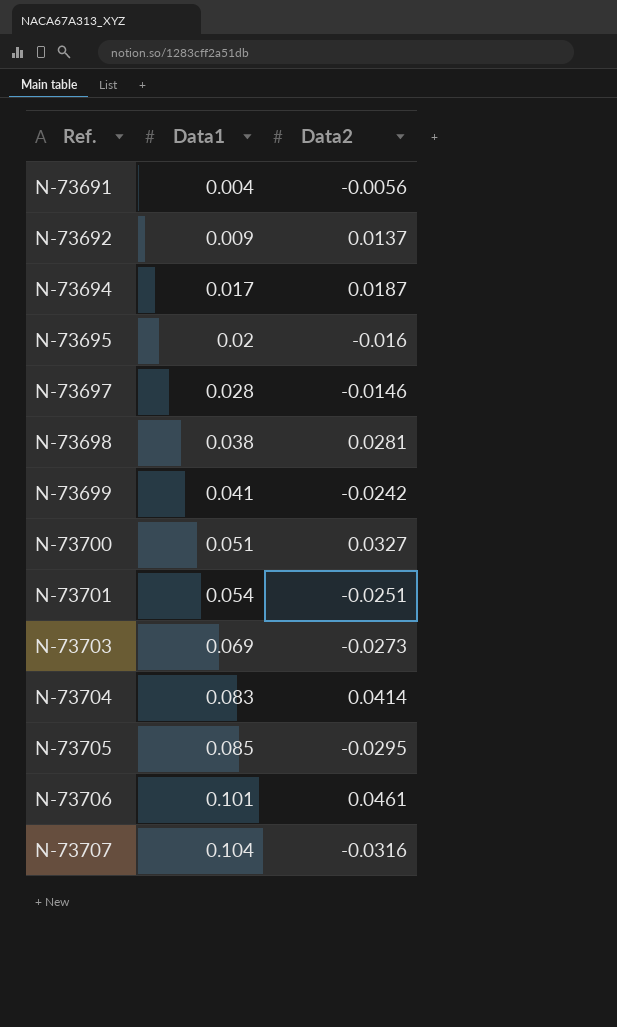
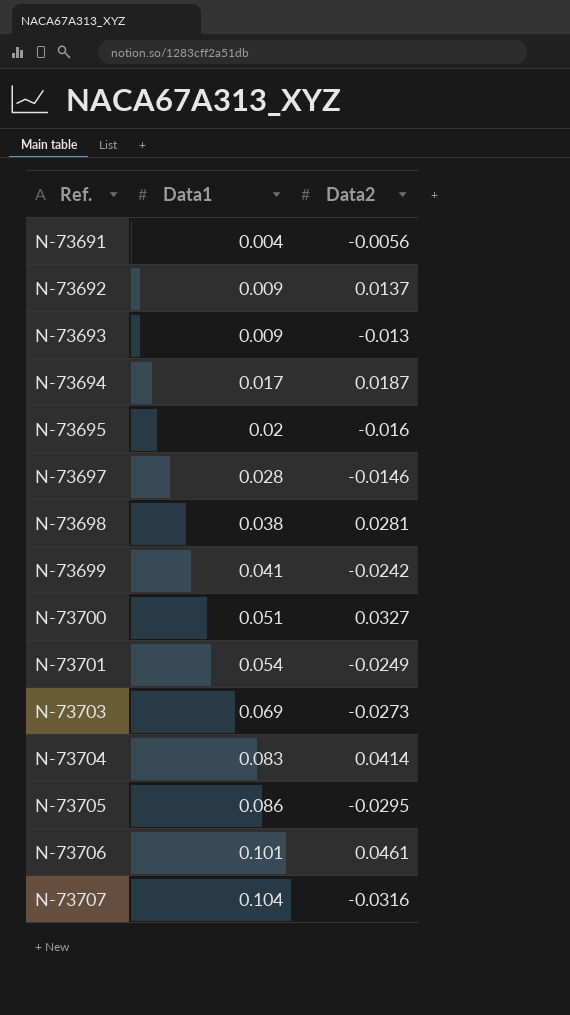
row N-73693: none -> 0.009 | -0.013
N-73701 | Data2: -0.0251 -> -0.0249
N-73705 | Data1: 0.085 -> 0.086

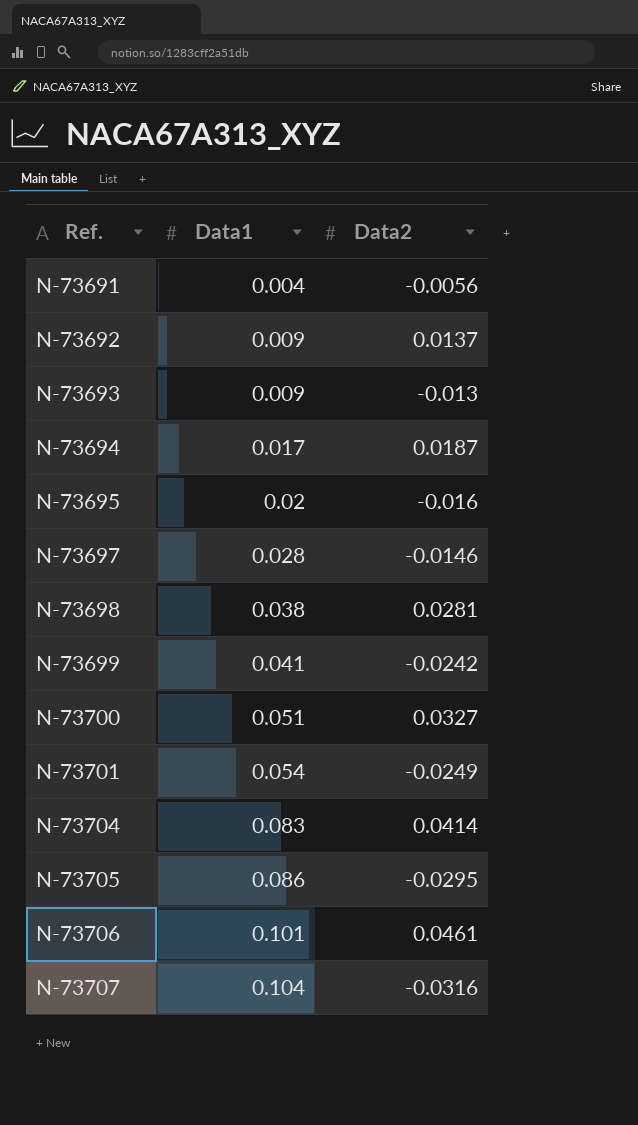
row N-73703: 0.069 | -0.0273 -> none

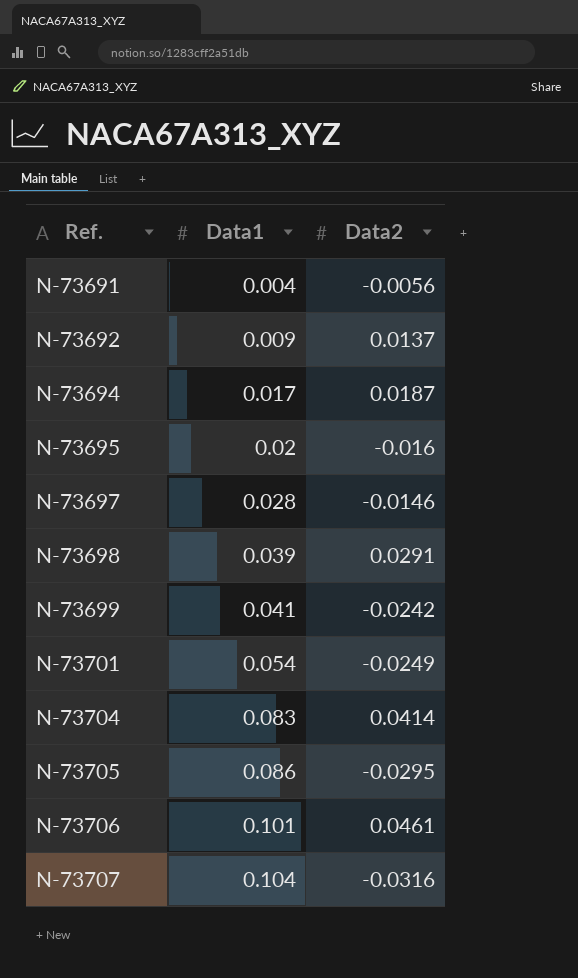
row N-73693: 0.009 | -0.013 -> none
row N-73700: 0.051 | 0.0327 -> none
N-73698 | Data1: 0.038 -> 0.039
N-73698 | Data2: 0.0281 -> 0.0291

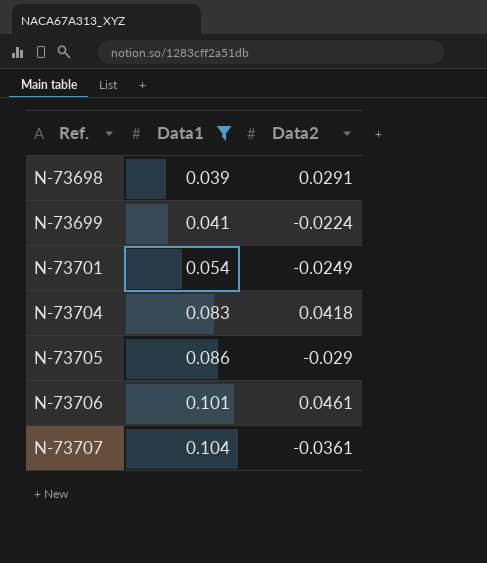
filter: none -> Data1 >= 0.039
N-73699 | Data2: -0.0242 -> -0.0224
N-73704 | Data2: 0.0414 -> 0.0418
N-73705 | Data2: -0.0295 -> -0.029
N-73707 | Data2: -0.0316 -> -0.0361

